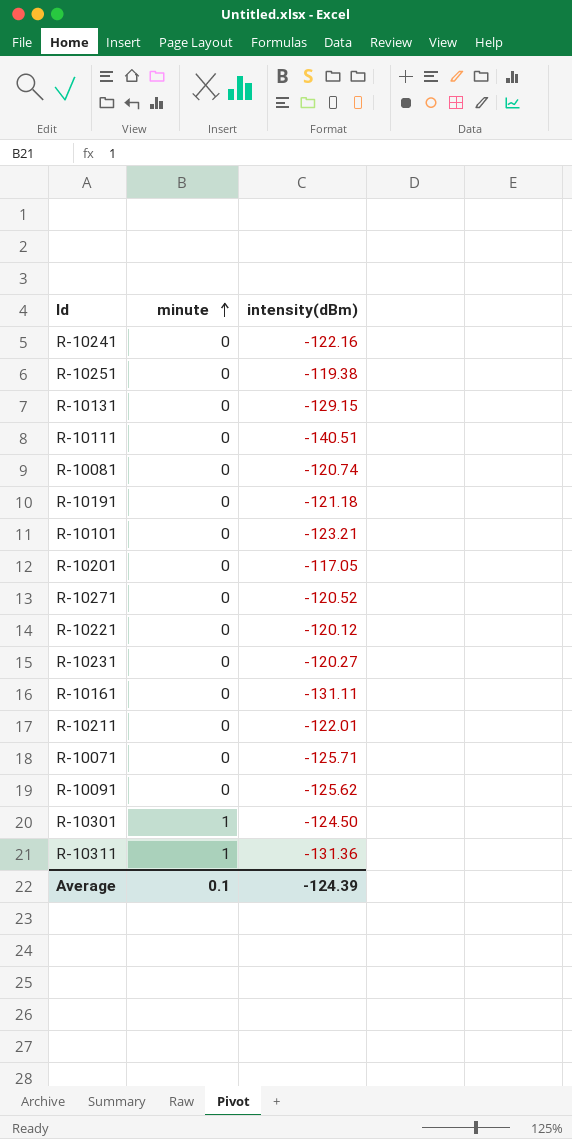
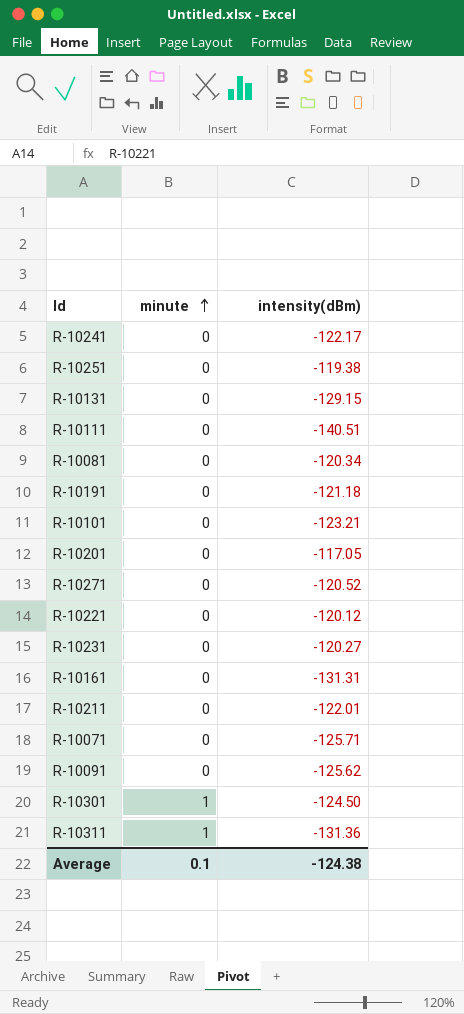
R-10241 | intensity(dBm): -122.16 -> -122.17
R-10081 | intensity(dBm): -120.74 -> -120.34
R-10161 | intensity(dBm): -131.11 -> -131.31
Average | intensity(dBm): -124.39 -> -124.38

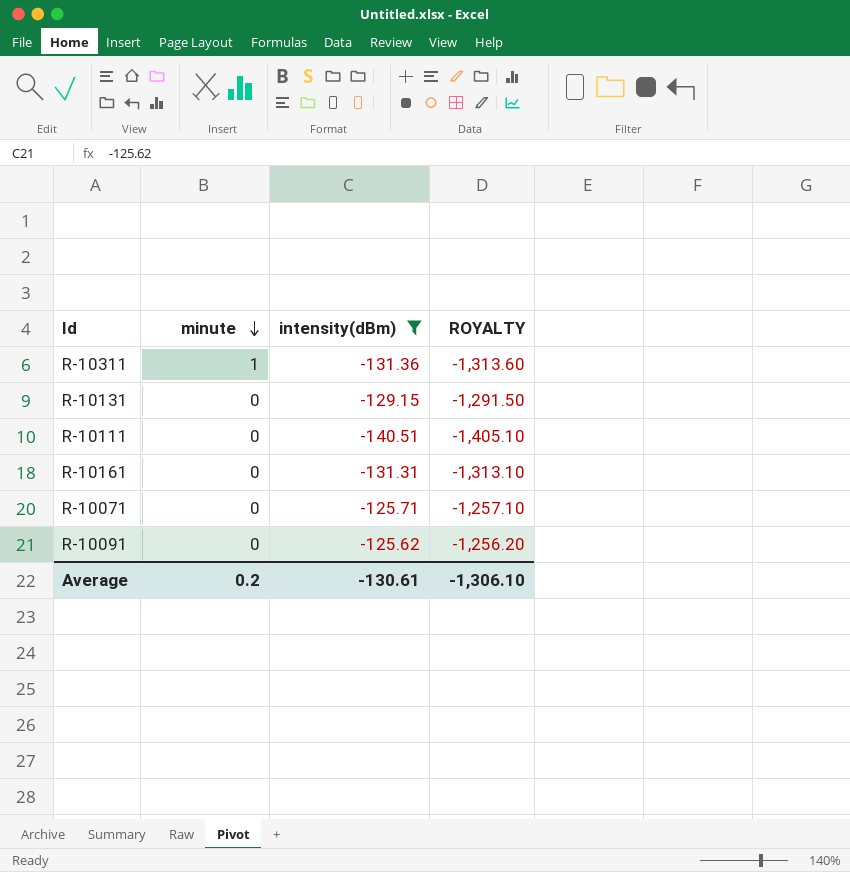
filter: none -> intensity(dBm) <= -125.62
row order: minute ascending -> minute descending
column ROYALTY | formula: none -> [intensity(dBm)] * 10
Average | minute: 0.1 -> 0.2
Average | intensity(dBm): -124.38 -> -130.61

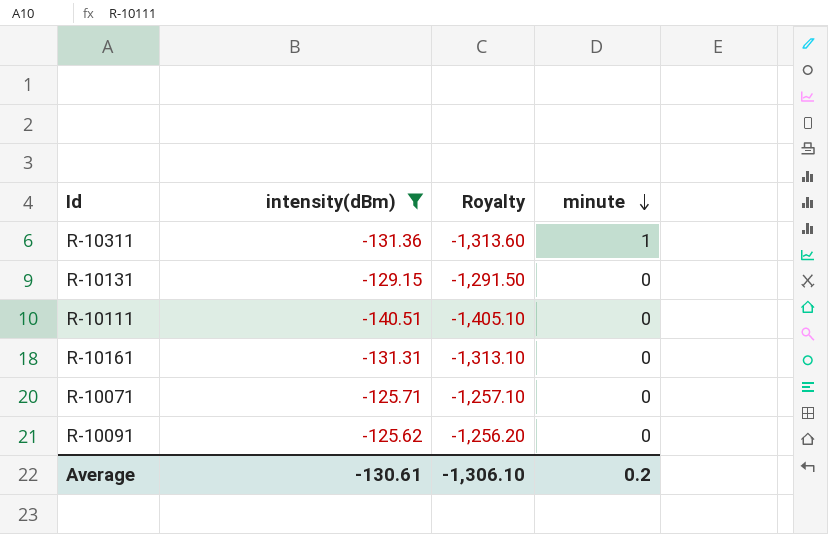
column name: ROYALTY -> Royalty
column minute | position: 2 -> 4

